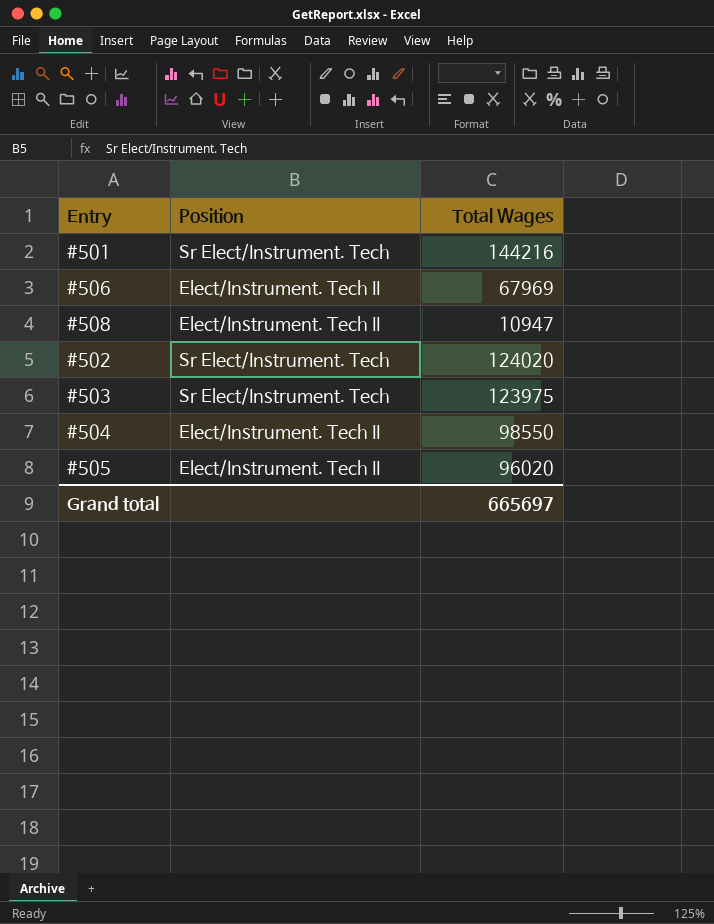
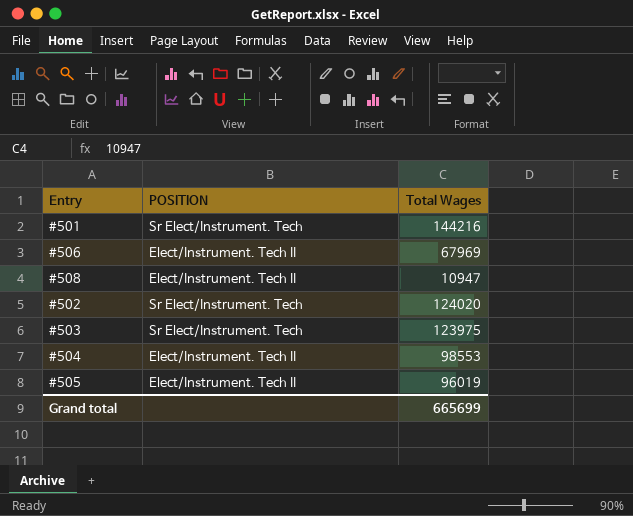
column name: Position -> POSITION
#504 | Total Wages: 98550 -> 98553
#505 | Total Wages: 96020 -> 96019
Grand total | Total Wages: 665697 -> 665699

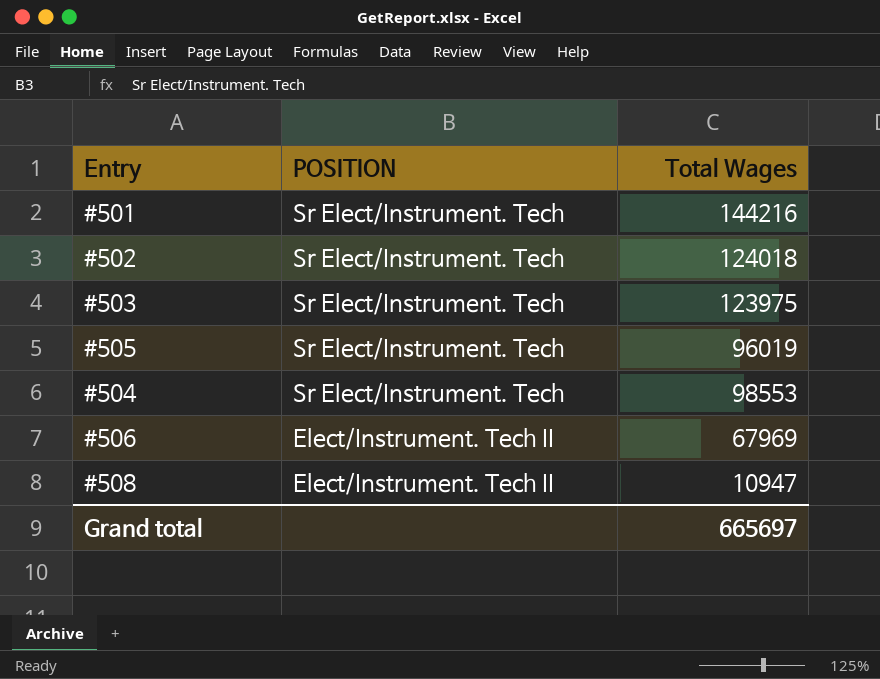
row order: none -> POSITION descending
#502 | Total Wages: 124020 -> 124018
#505 | POSITION: Elect/Instrument. Tech II -> Sr Elect/Instrument. Tech
#504 | POSITION: Elect/Instrument. Tech II -> Sr Elect/Instrument. Tech
Grand total | Total Wages: 665699 -> 665697

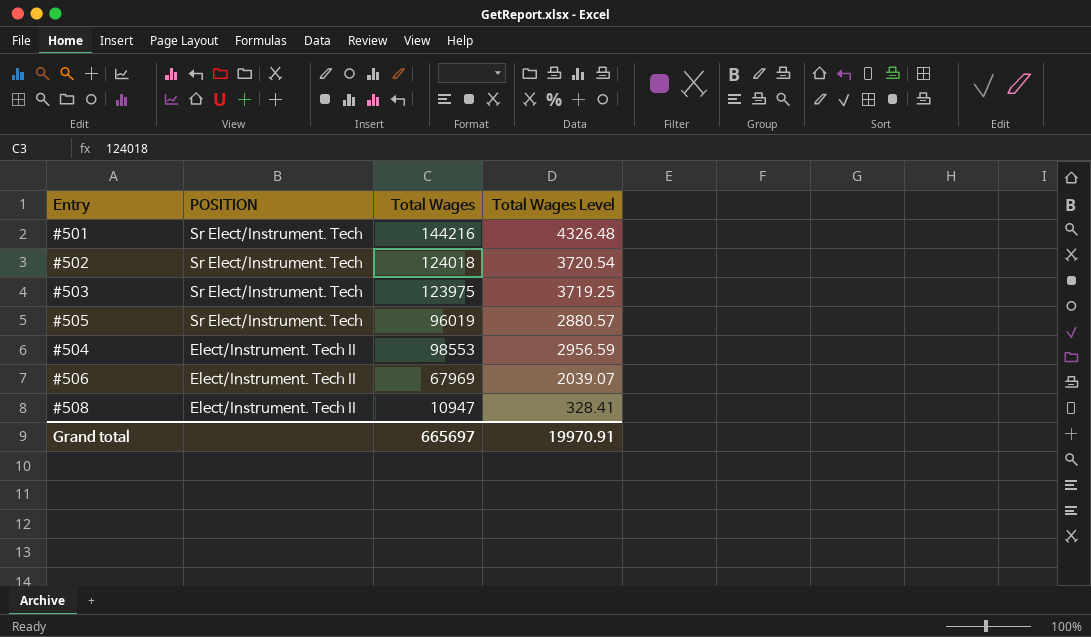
column Total Wages Level | formula: none -> [Total Wages] * 0.03
#504 | POSITION: Sr Elect/Instrument. Tech -> Elect/Instrument. Tech II

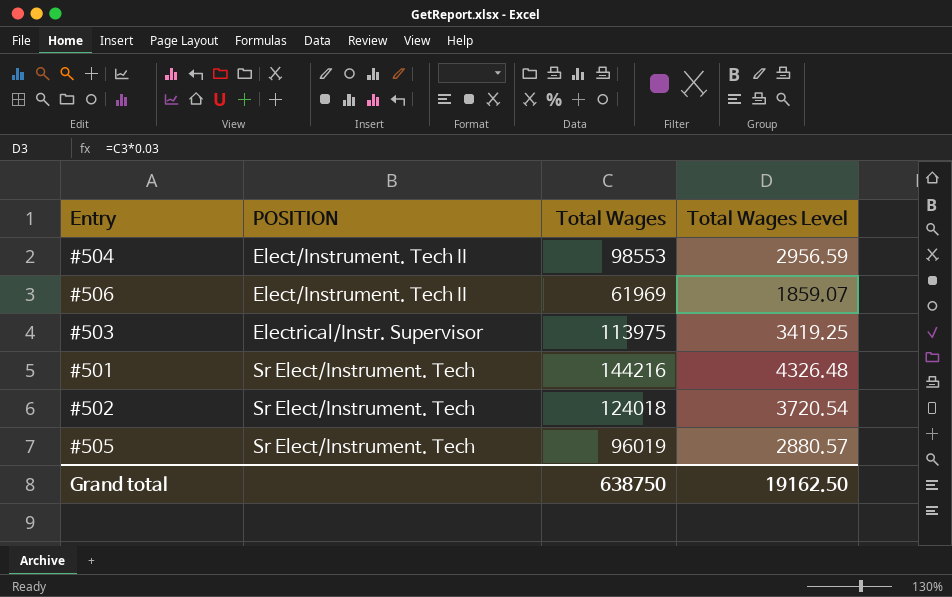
row order: POSITION descending -> POSITION ascending
row #508: Elect/Instrument. Tech II | 10947 | 328.41 -> none
#506 | Total Wages: 67969 -> 61969
#506 | Total Wages Level: 2039.07 -> 1859.07
#503 | POSITION: Sr Elect/Instrument. Tech -> Electrical/Instr. Supervisor
#503 | Total Wages: 123975 -> 113975
#503 | Total Wages Level: 3719.25 -> 3419.25
Grand total | Total Wages: 665697 -> 638750
Grand total | Total Wages Level: 19970.91 -> 19162.50

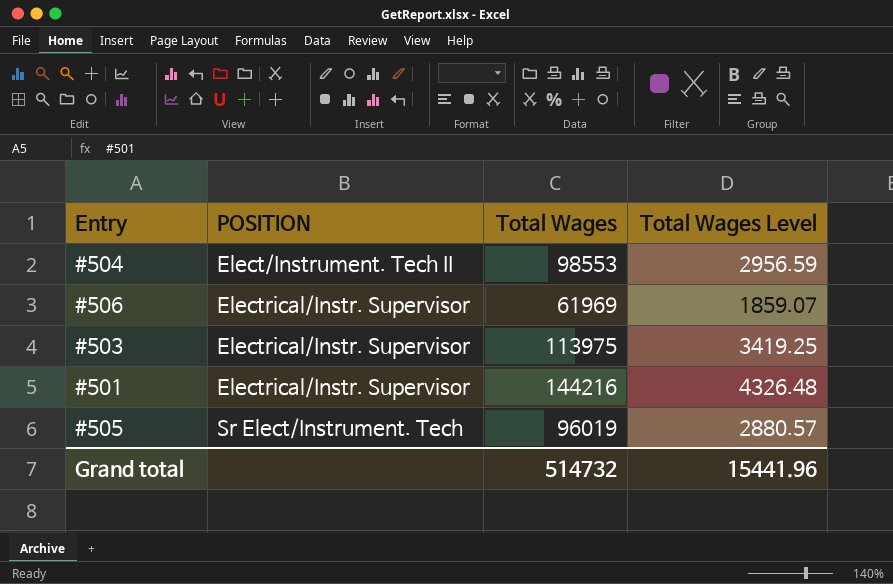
row #502: Sr Elect/Instrument. Tech | 124018 | 3720.54 -> none
#506 | POSITION: Elect/Instrument. Tech II -> Electrical/Instr. Supervisor
#501 | POSITION: Sr Elect/Instrument. Tech -> Electrical/Instr. Supervisor
Grand total | Total Wages: 638750 -> 514732
Grand total | Total Wages Level: 19162.50 -> 15441.96

